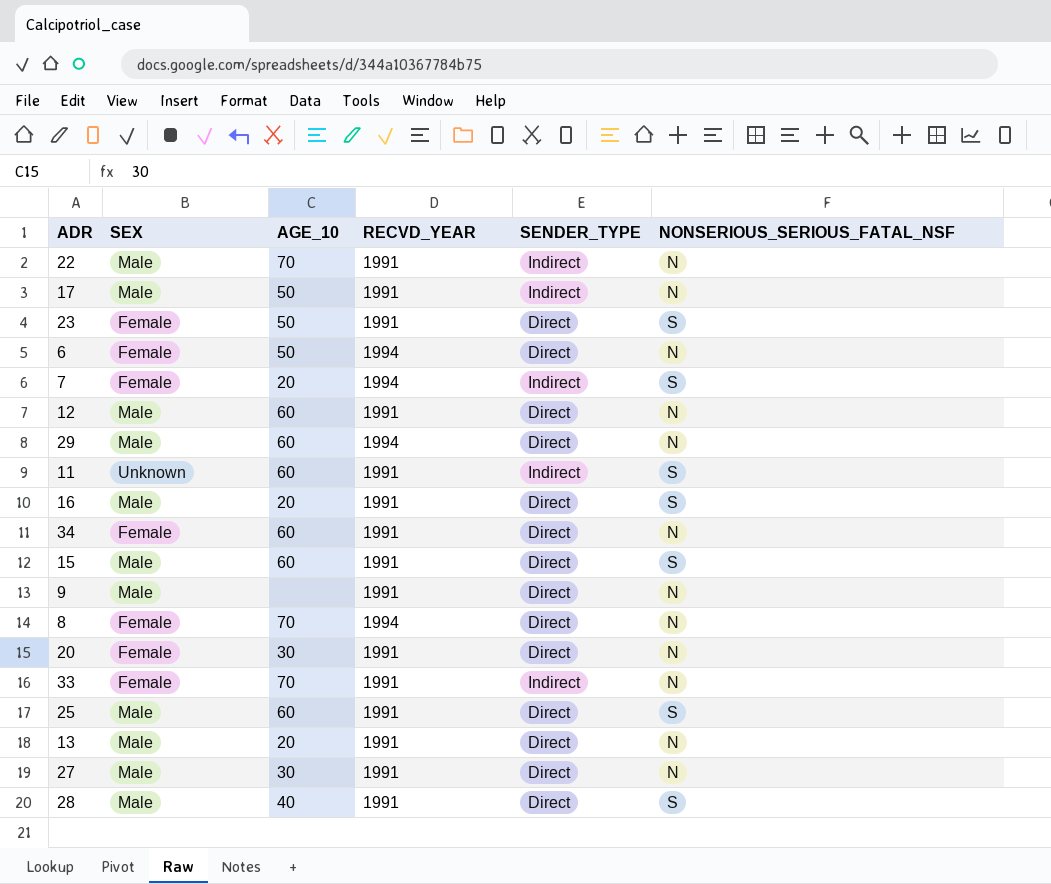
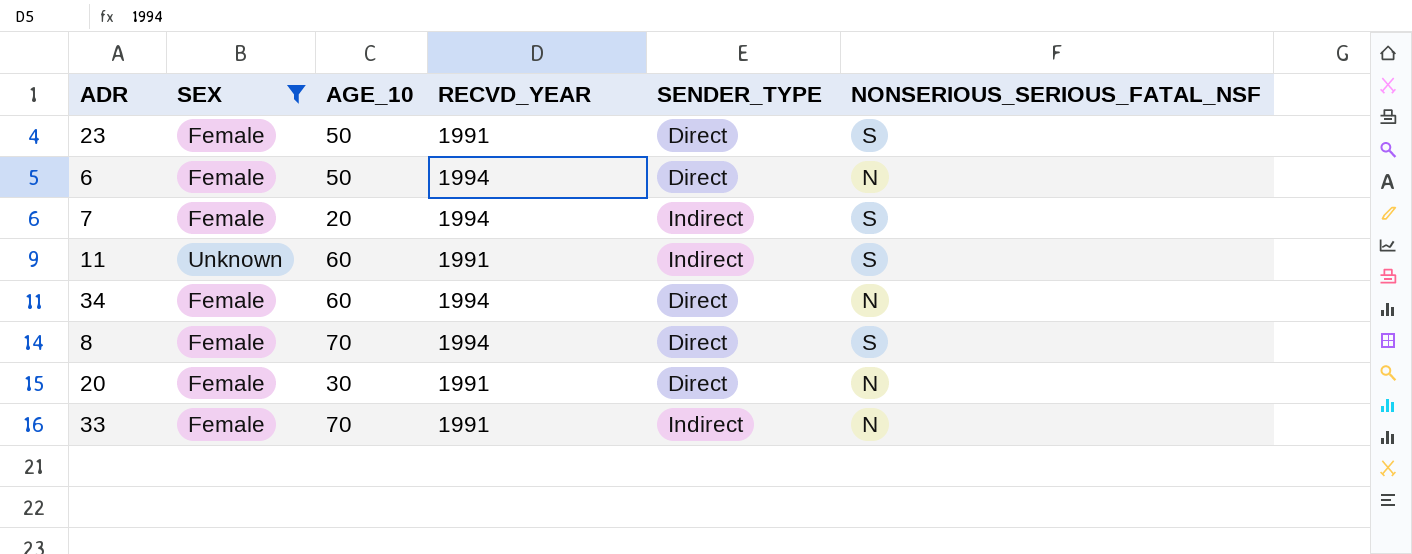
filter: none -> SEX != Male
34 | RECVD_YEAR: 1991 -> 1994
8 | NONSERIOUS_SERIOUS_FATAL_NSF: N -> S

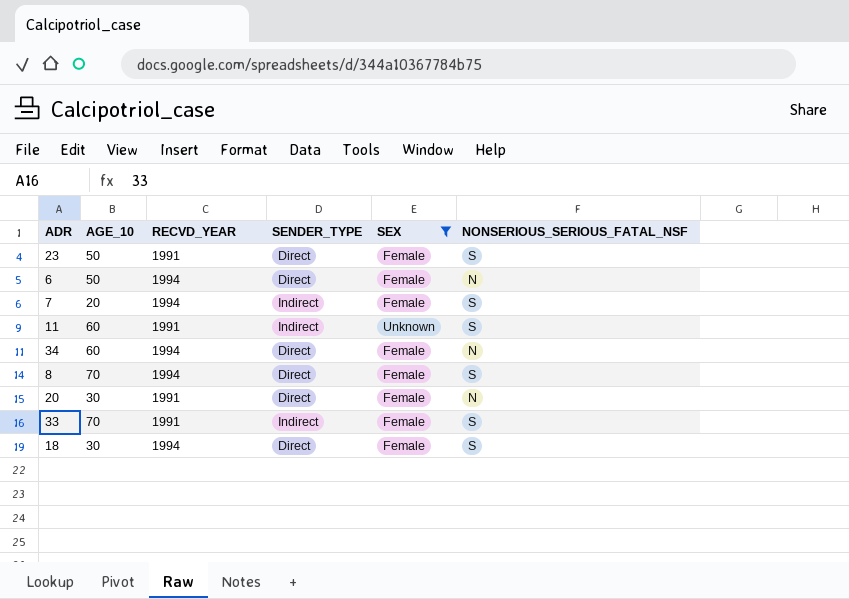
column SEX | position: 2 -> 5
33 | NONSERIOUS_SERIOUS_FATAL_NSF: N -> S
row 18: none -> 30 | 1994 | Direct | Female | S

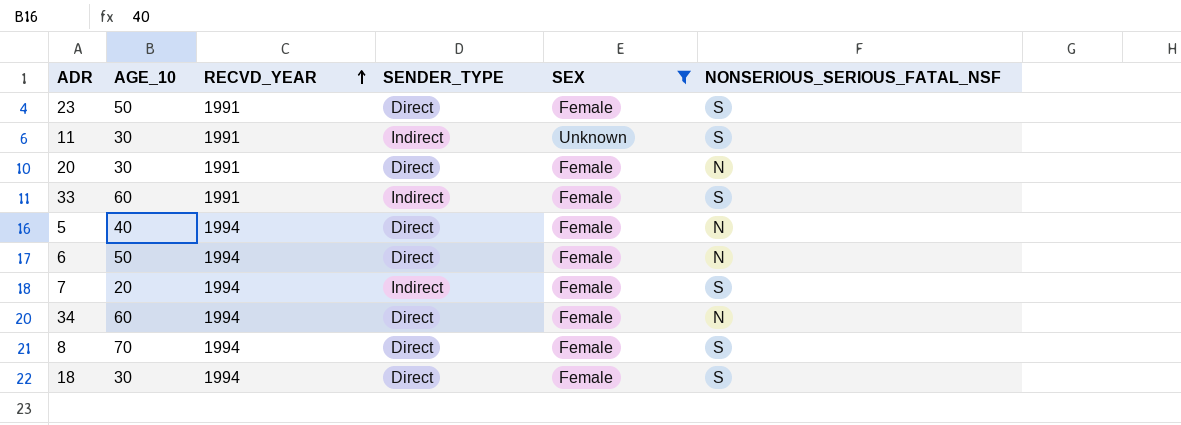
row order: none -> RECVD_YEAR ascending
11 | AGE_10: 60 -> 30
33 | AGE_10: 70 -> 60
row 5: none -> 40 | 1994 | Direct | Female | N

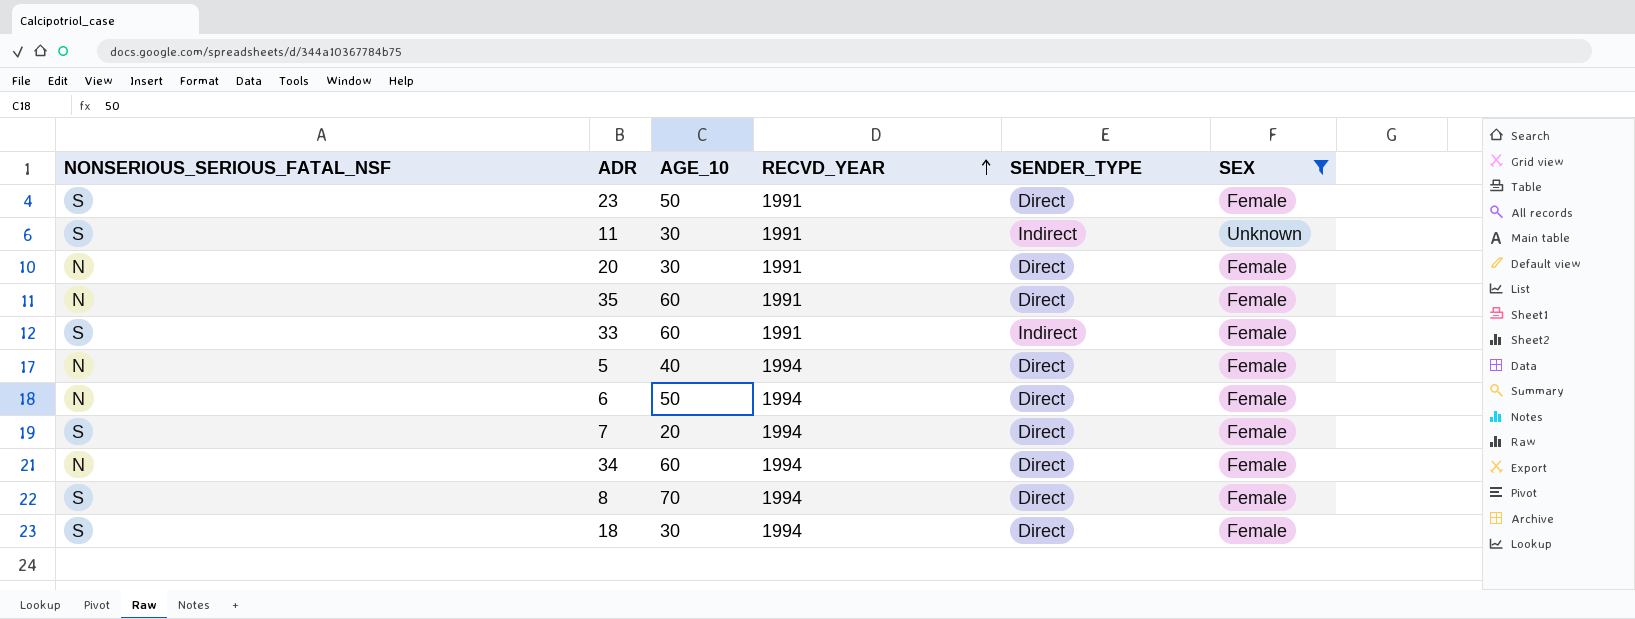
column NONSERIOUS_SERIOUS_FATAL_NSF | position: 6 -> 1
row 35: none -> N | 60 | 1991 | Direct | Female
7 | SENDER_TYPE: Indirect -> Direct

